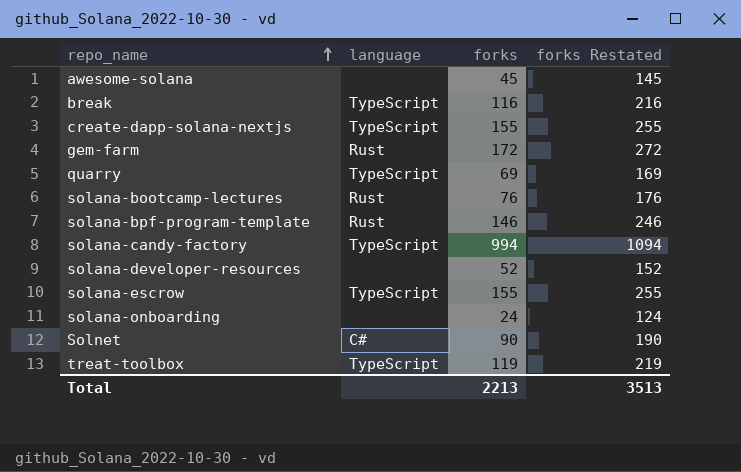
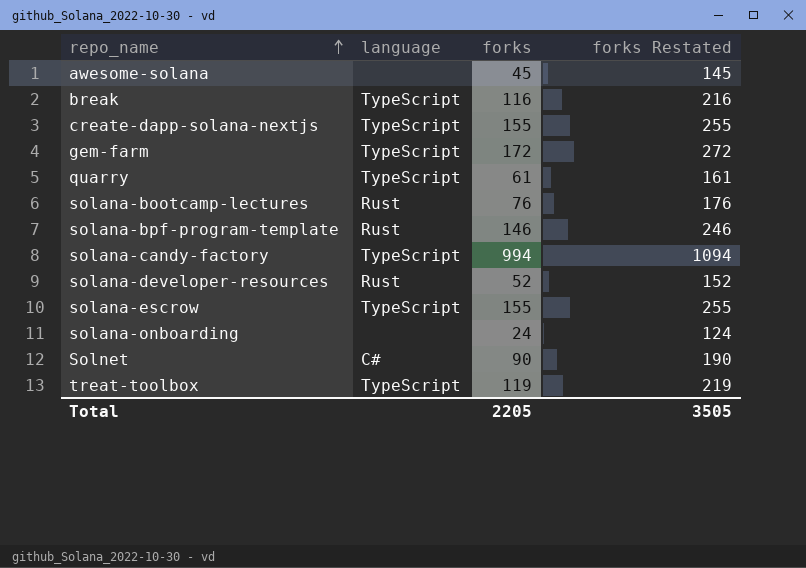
gem-farm | language: Rust -> TypeScript
quarry | forks: 69 -> 61
quarry | forks Restated: 169 -> 161
solana-developer-resources | language: none -> Rust
Total | forks: 2213 -> 2205
Total | forks Restated: 3513 -> 3505

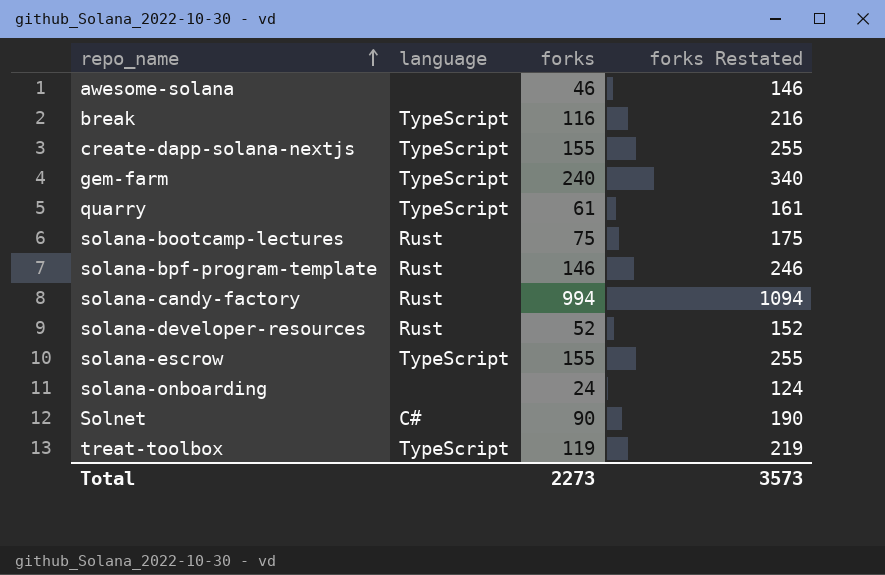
awesome-solana | forks: 45 -> 46
awesome-solana | forks Restated: 145 -> 146
gem-farm | forks: 172 -> 240
gem-farm | forks Restated: 272 -> 340
solana-bootcamp-lectures | forks: 76 -> 75
solana-bootcamp-lectures | forks Restated: 176 -> 175
solana-candy-factory | language: TypeScript -> Rust
Total | forks: 2205 -> 2273
Total | forks Restated: 3505 -> 3573

